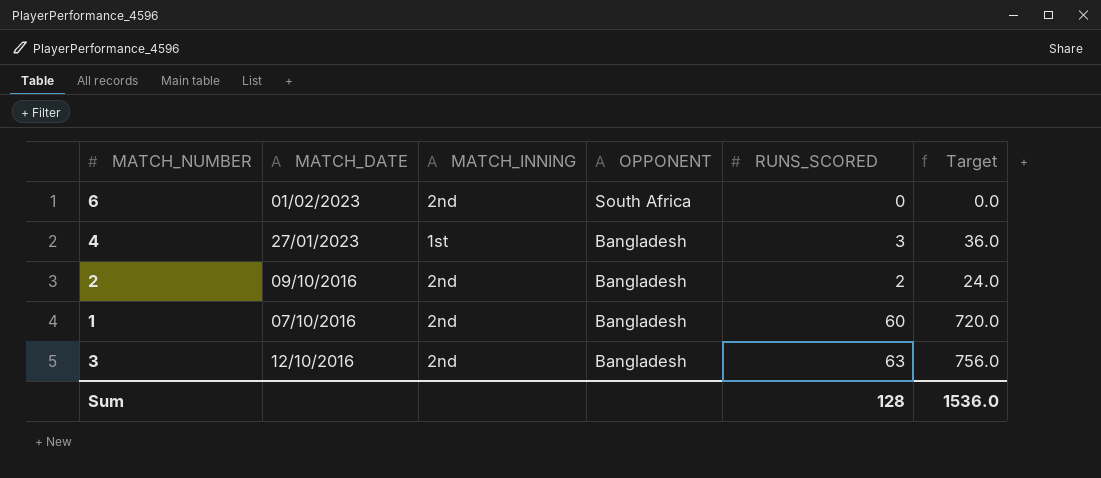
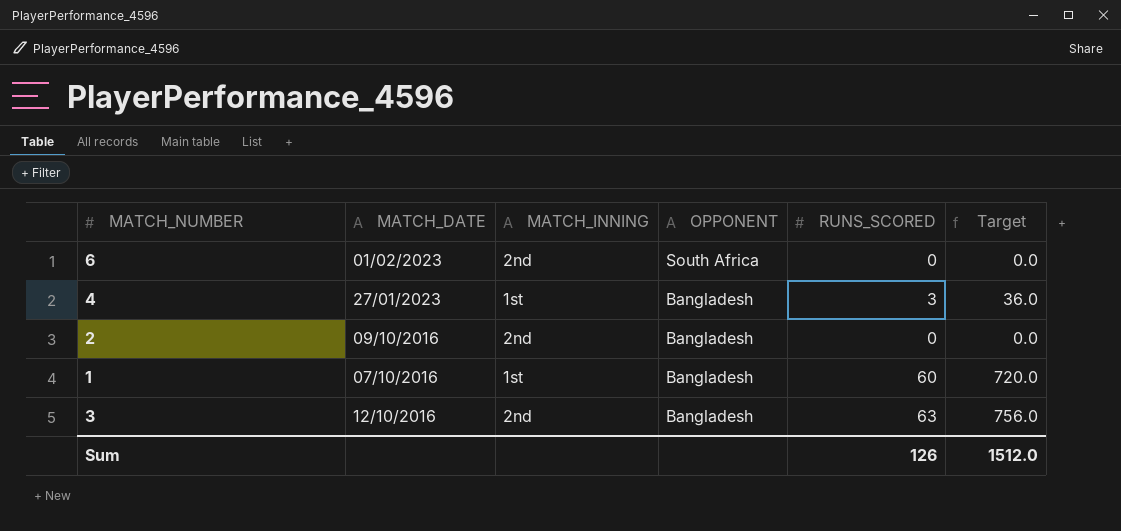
2 | RUNS_SCORED: 2 -> 0
2 | Target: 24.0 -> 0.0
1 | MATCH_INNING: 2nd -> 1st
Sum | RUNS_SCORED: 128 -> 126
Sum | Target: 1536.0 -> 1512.0

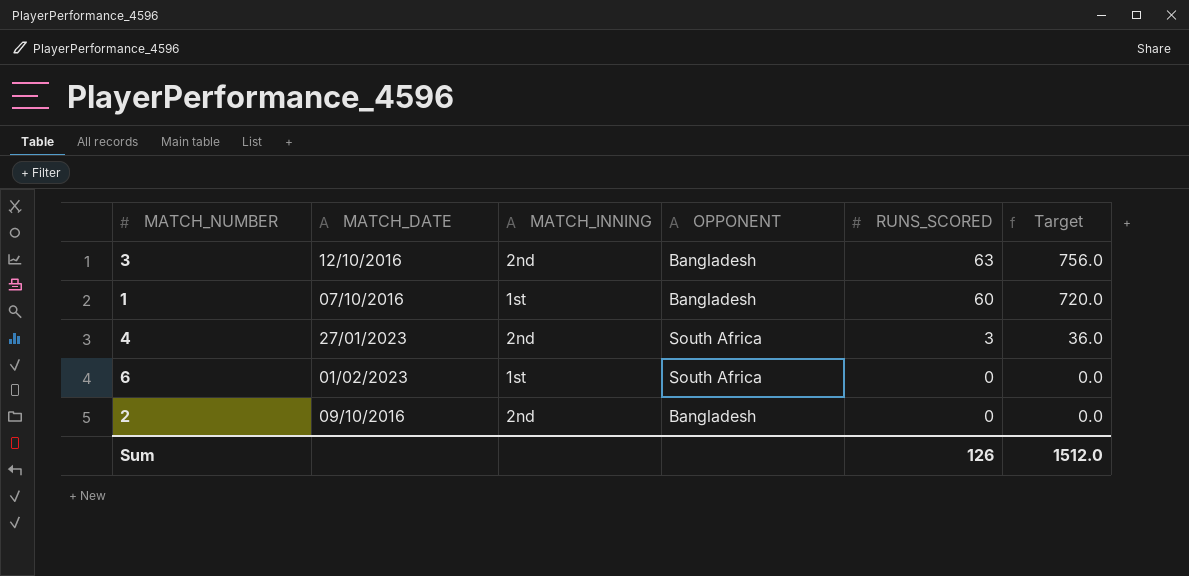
row order: OPPONENT descending -> RUNS_SCORED descending
4 | MATCH_INNING: 1st -> 2nd
4 | OPPONENT: Bangladesh -> South Africa
6 | MATCH_INNING: 2nd -> 1st

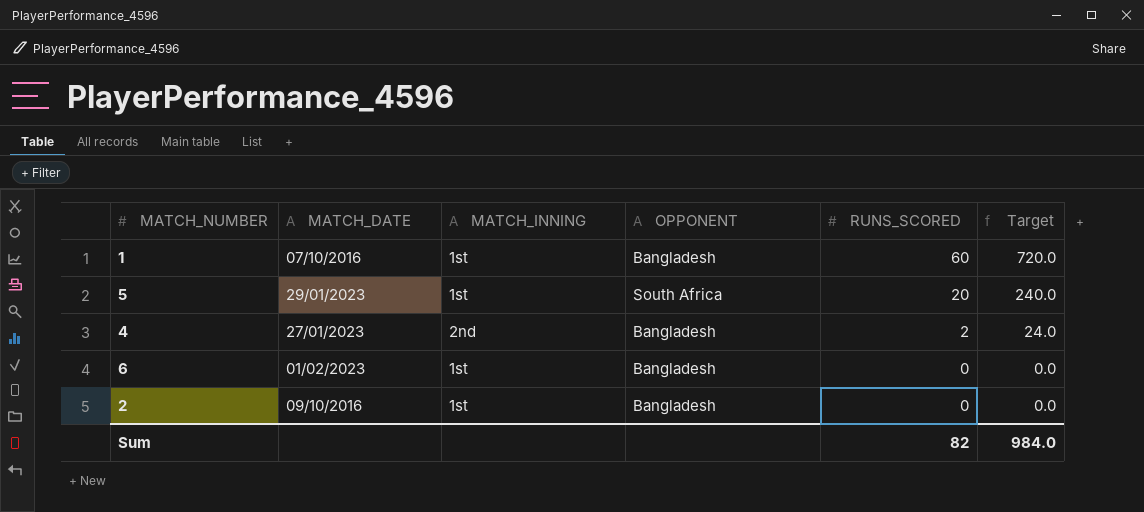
row 3: 12/10/2016 | 2nd | Bangladesh | 63 | 756.0 -> none
row 5: none -> 29/01/2023 | 1st | South Africa | 20 | 240.0
4 | OPPONENT: South Africa -> Bangladesh
4 | RUNS_SCORED: 3 -> 2
4 | Target: 36.0 -> 24.0
6 | OPPONENT: South Africa -> Bangladesh
2 | MATCH_INNING: 2nd -> 1st
Sum | RUNS_SCORED: 126 -> 82
Sum | Target: 1512.0 -> 984.0

